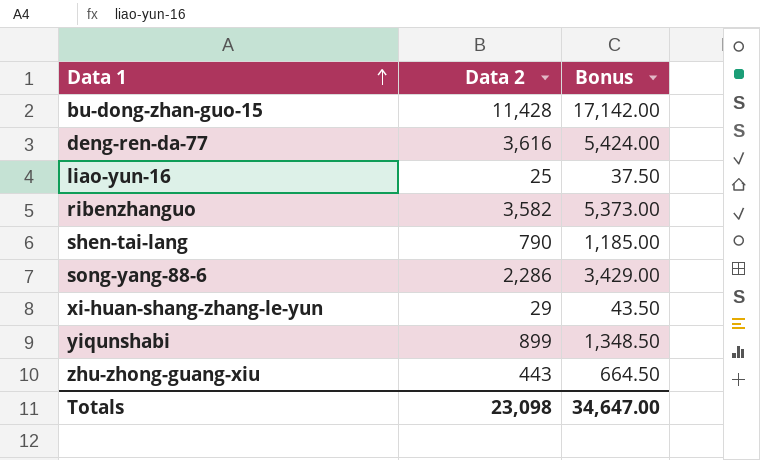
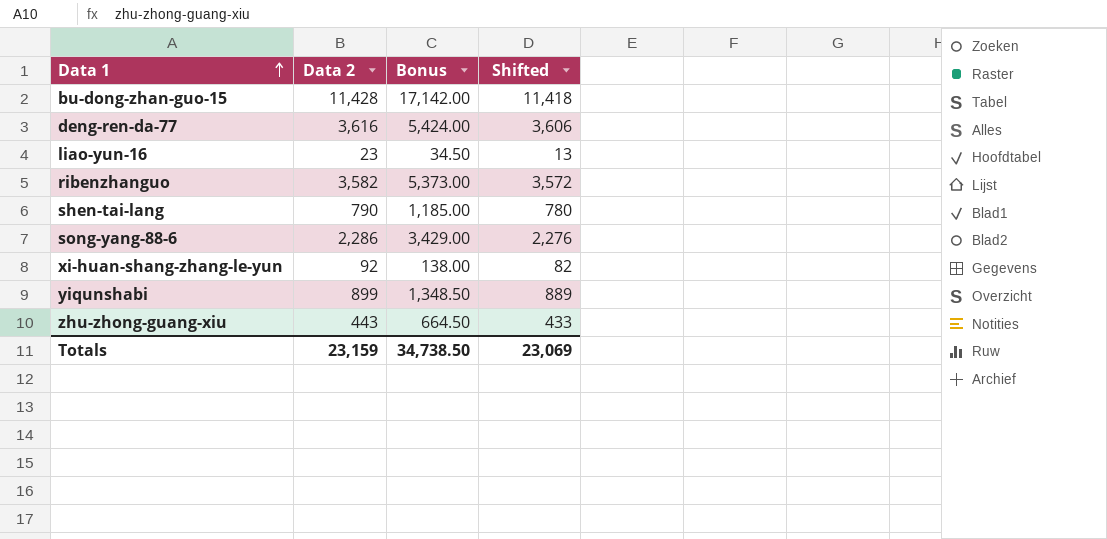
column Shifted | formula: none -> [Data 2] - 10
liao-yun-16 | Data 2: 25 -> 23
liao-yun-16 | Bonus: 37.50 -> 34.50
xi-huan-shang-zhang-le-yun | Data 2: 29 -> 92
xi-huan-shang-zhang-le-yun | Bonus: 43.50 -> 138.00
Totals | Data 2: 23,098 -> 23,159
Totals | Bonus: 34,647.00 -> 34,738.50

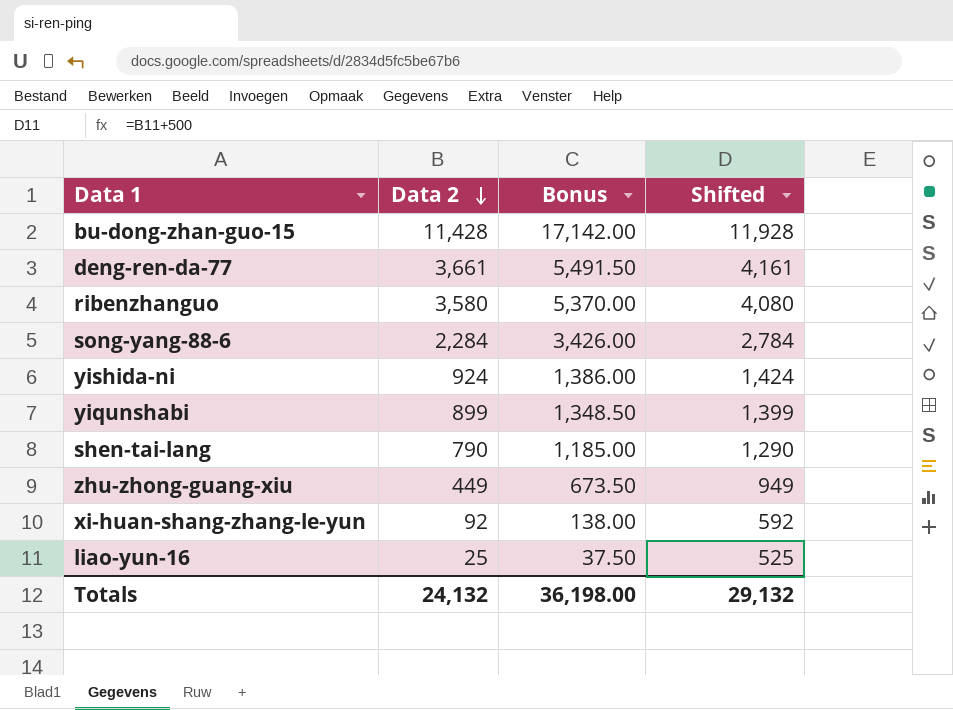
row order: Data 1 ascending -> Data 2 descending
column Shifted | formula: [Data 2] - 10 -> [Data 2] + 500
deng-ren-da-77 | Data 2: 3,616 -> 3,661
deng-ren-da-77 | Bonus: 5,424.00 -> 5,491.50
ribenzhanguo | Data 2: 3,582 -> 3,580
ribenzhanguo | Bonus: 5,373.00 -> 5,370.00
song-yang-88-6 | Data 2: 2,286 -> 2,284
song-yang-88-6 | Bonus: 3,429.00 -> 3,426.00
row yishida-ni: none -> 924 | 1,386.00 | 1,424
zhu-zhong-guang-xiu | Data 2: 443 -> 449
zhu-zhong-guang-xiu | Bonus: 664.50 -> 673.50
liao-yun-16 | Data 2: 23 -> 25
liao-yun-16 | Bonus: 34.50 -> 37.50
Totals | Data 2: 23,159 -> 24,132
Totals | Bonus: 34,738.50 -> 36,198.00
Totals | Shifted: 23,069 -> 29,132

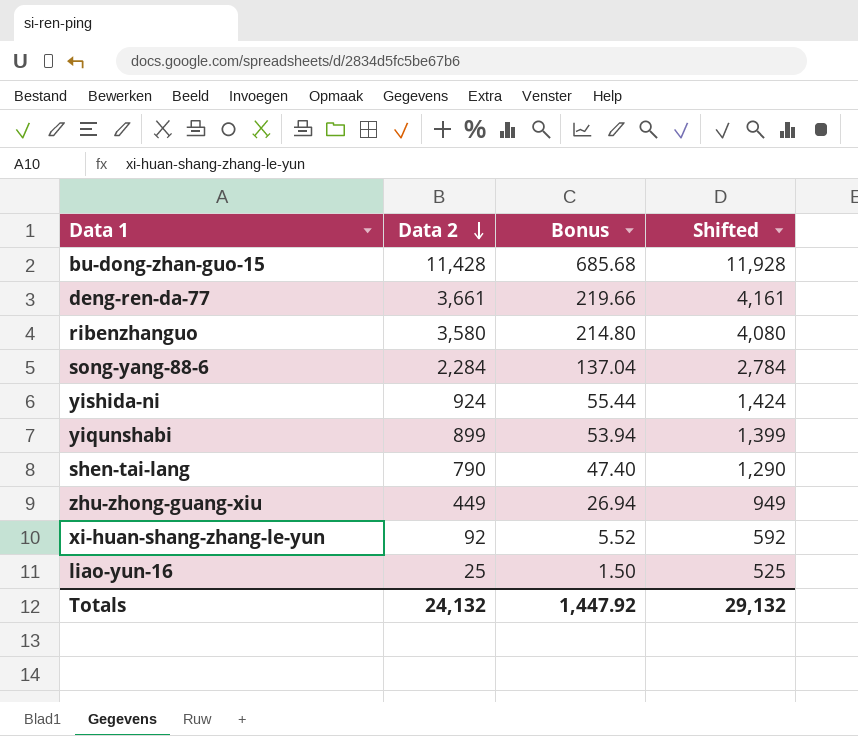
column Bonus | formula: [Data 2] * 1.5 -> [Data 2] * 0.06
Totals | Bonus: 36,198.00 -> 1,447.92

